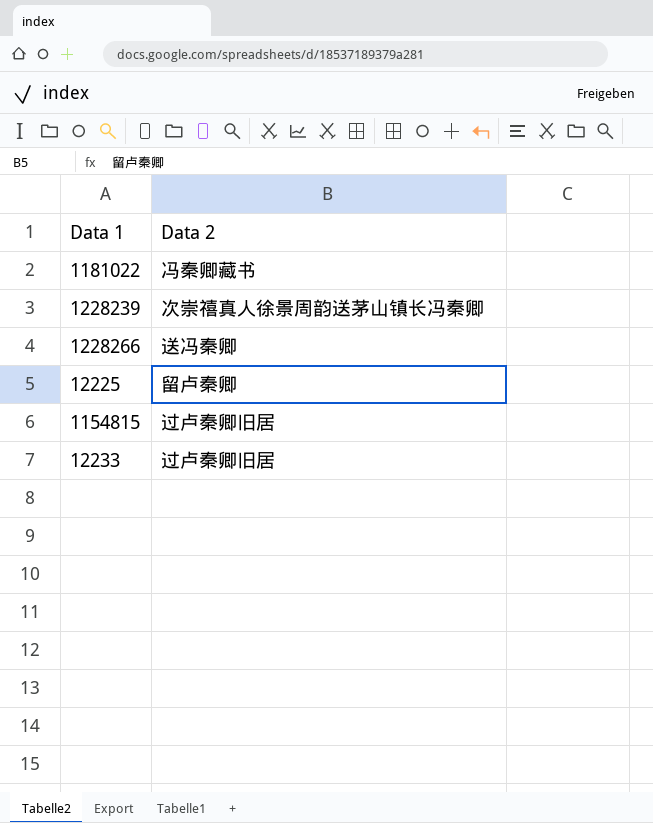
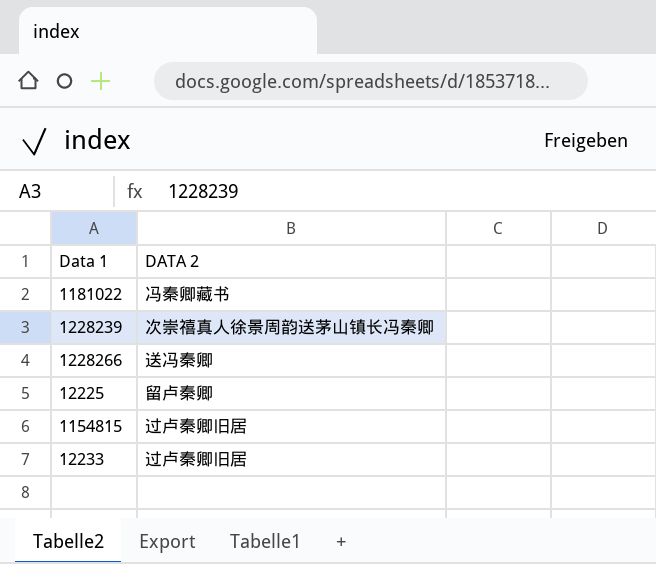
column name: Data 2 -> DATA 2

